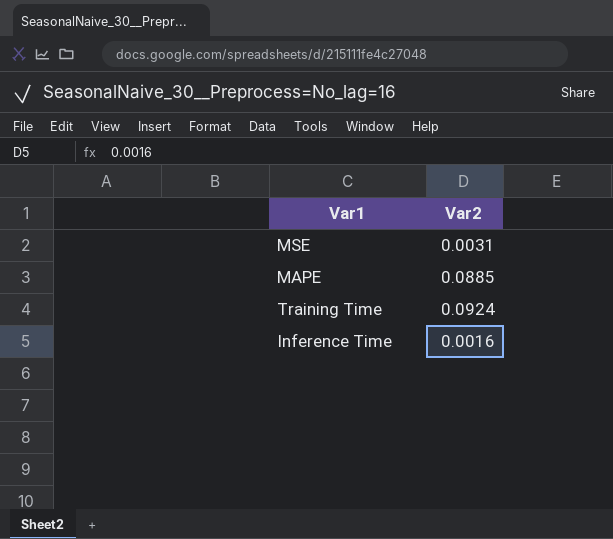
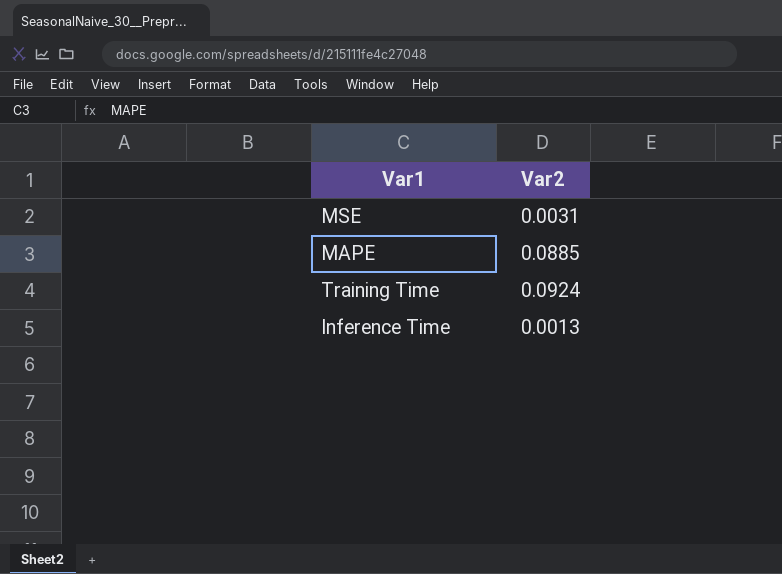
Inference Time | Var2: 0.0016 -> 0.0013

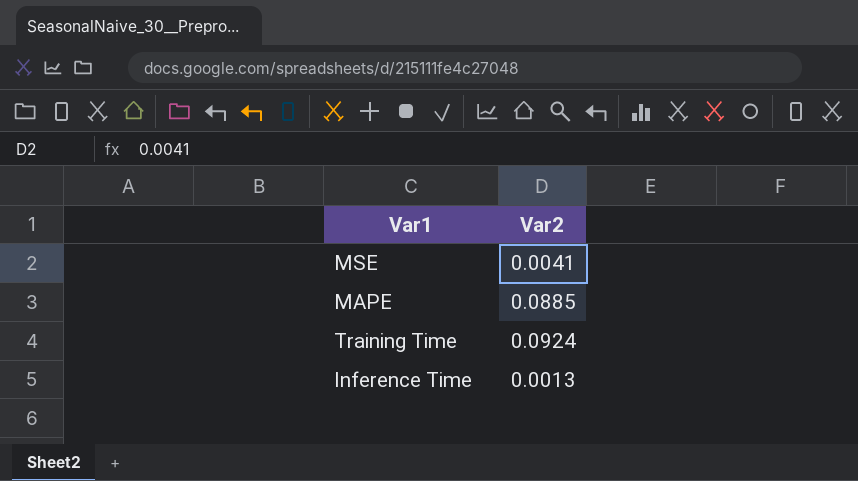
MSE | Var2: 0.0031 -> 0.0041

